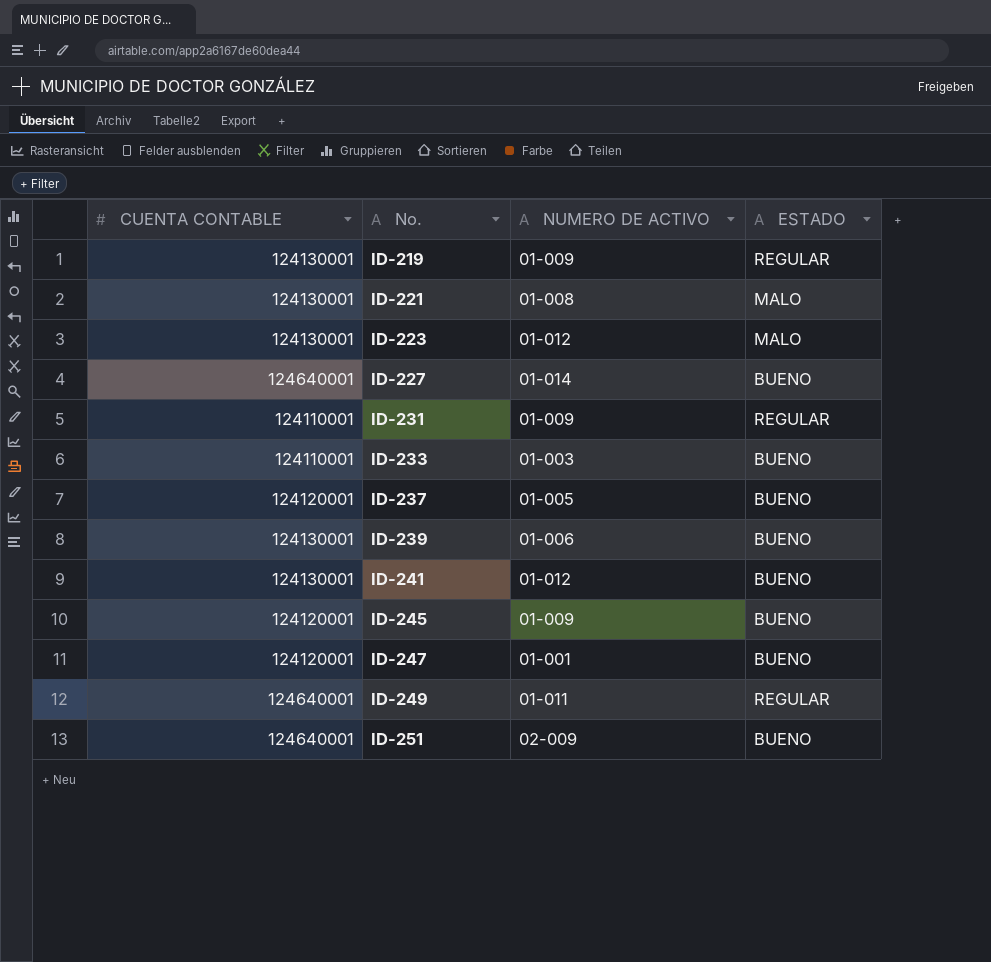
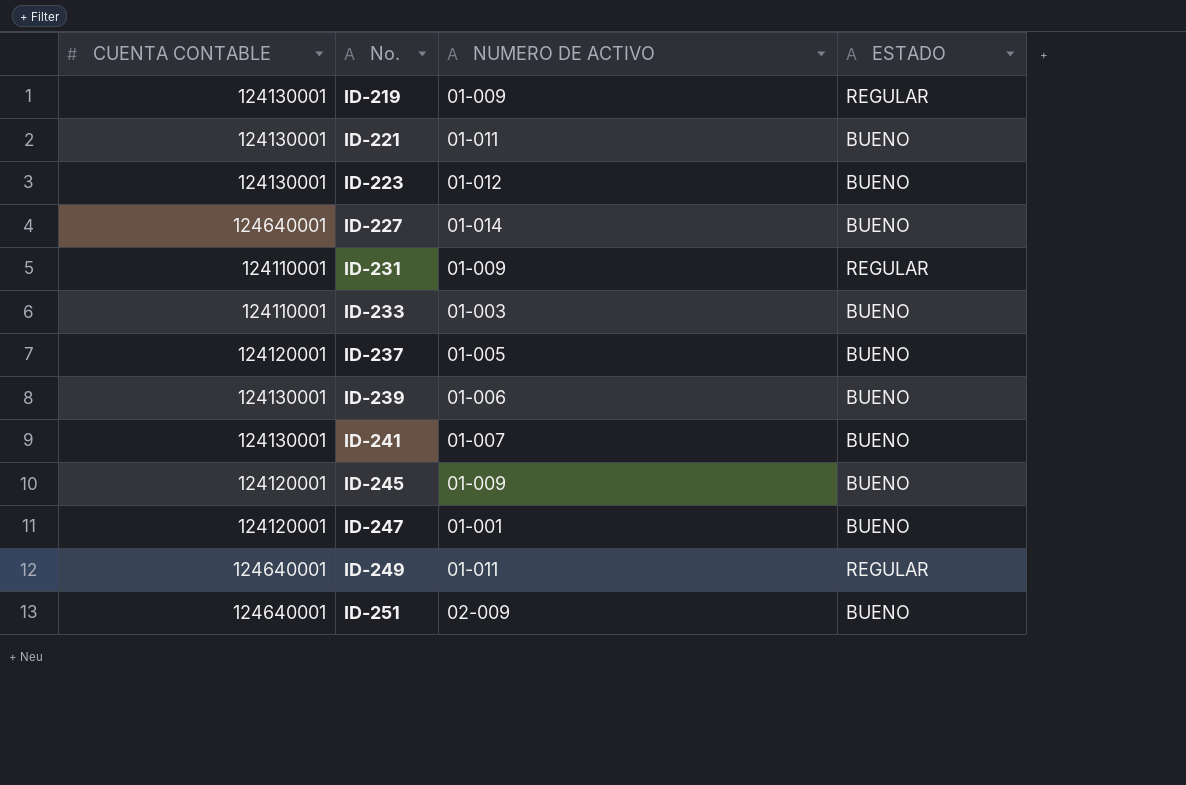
ID-221 | NUMERO DE ACTIVO: 01-008 -> 01-011
ID-221 | ESTADO: MALO -> BUENO
ID-223 | ESTADO: MALO -> BUENO
ID-241 | NUMERO DE ACTIVO: 01-012 -> 01-007

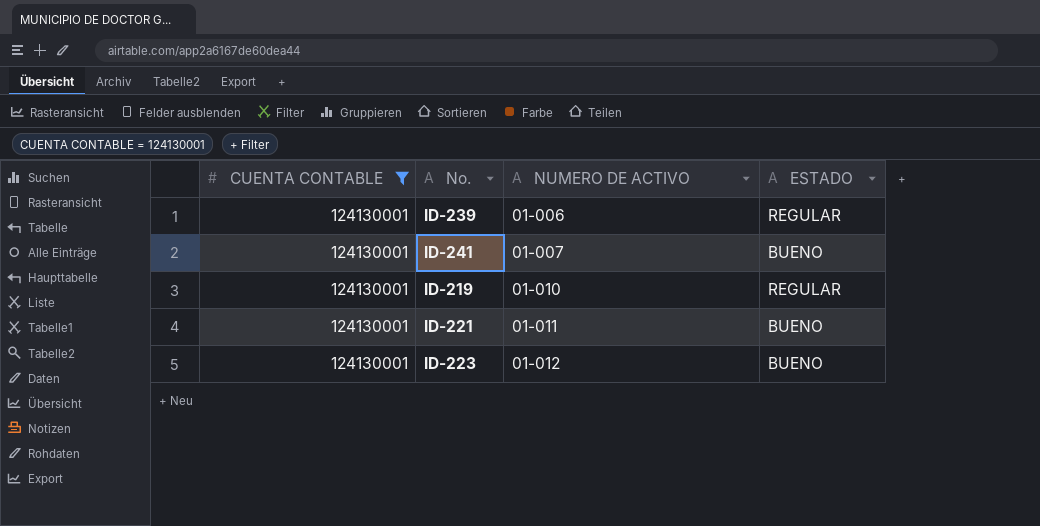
filter: none -> CUENTA CONTABLE = 124130001
row order: No. ascending -> NUMERO DE ACTIVO ascending
ID-239 | ESTADO: BUENO -> REGULAR
ID-219 | NUMERO DE ACTIVO: 01-009 -> 01-010

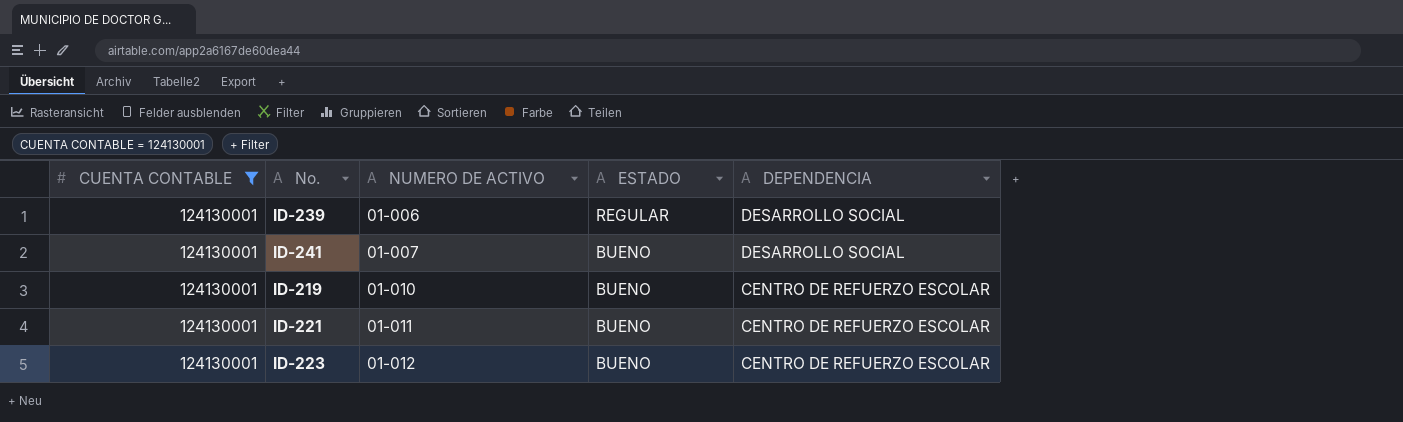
column DEPENDENCIA | position: none -> 5
ID-219 | ESTADO: REGULAR -> BUENO

